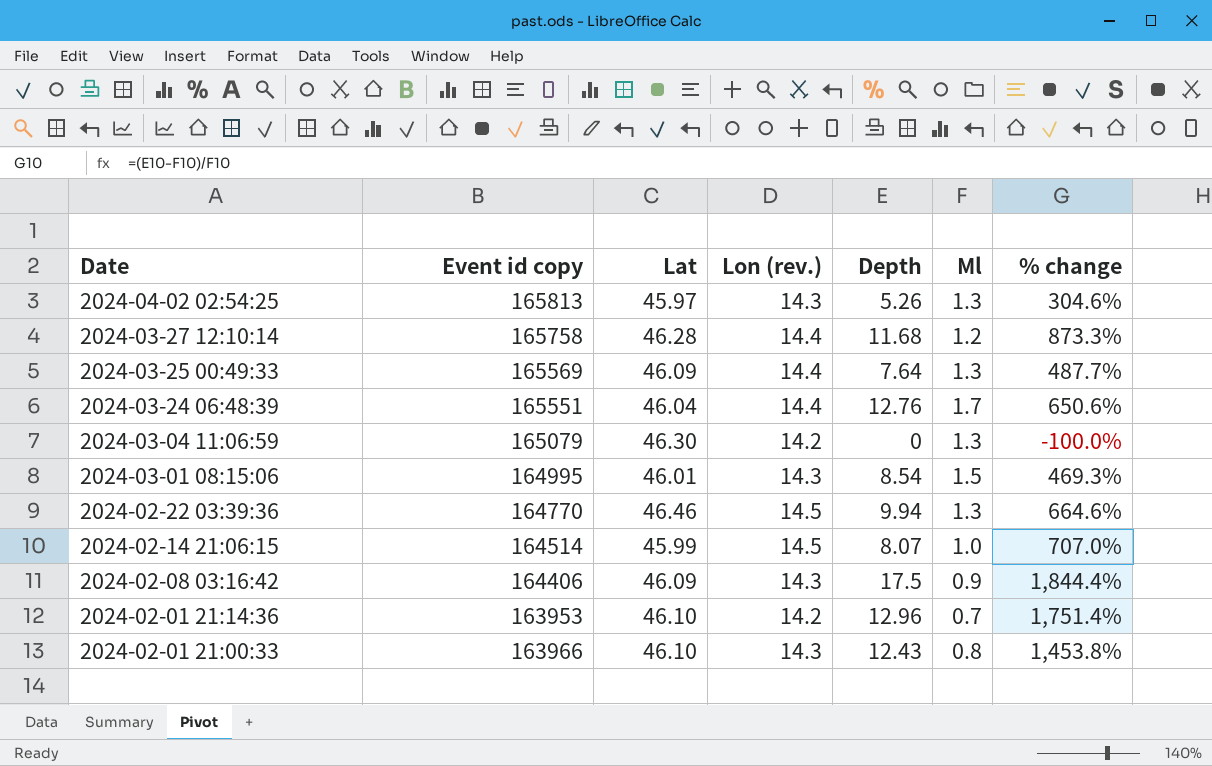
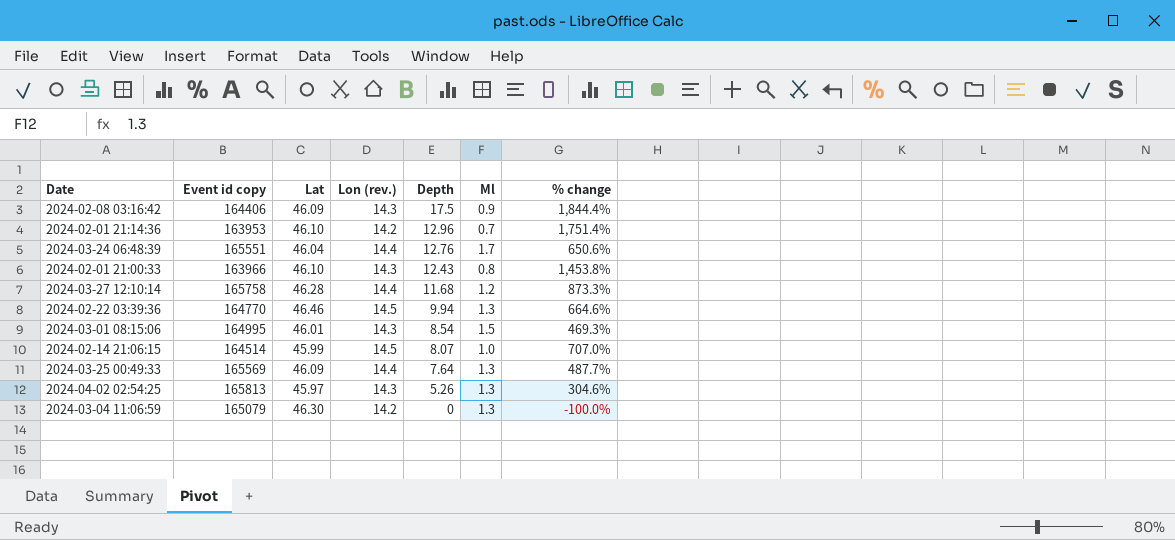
row order: Date descending -> Depth descending

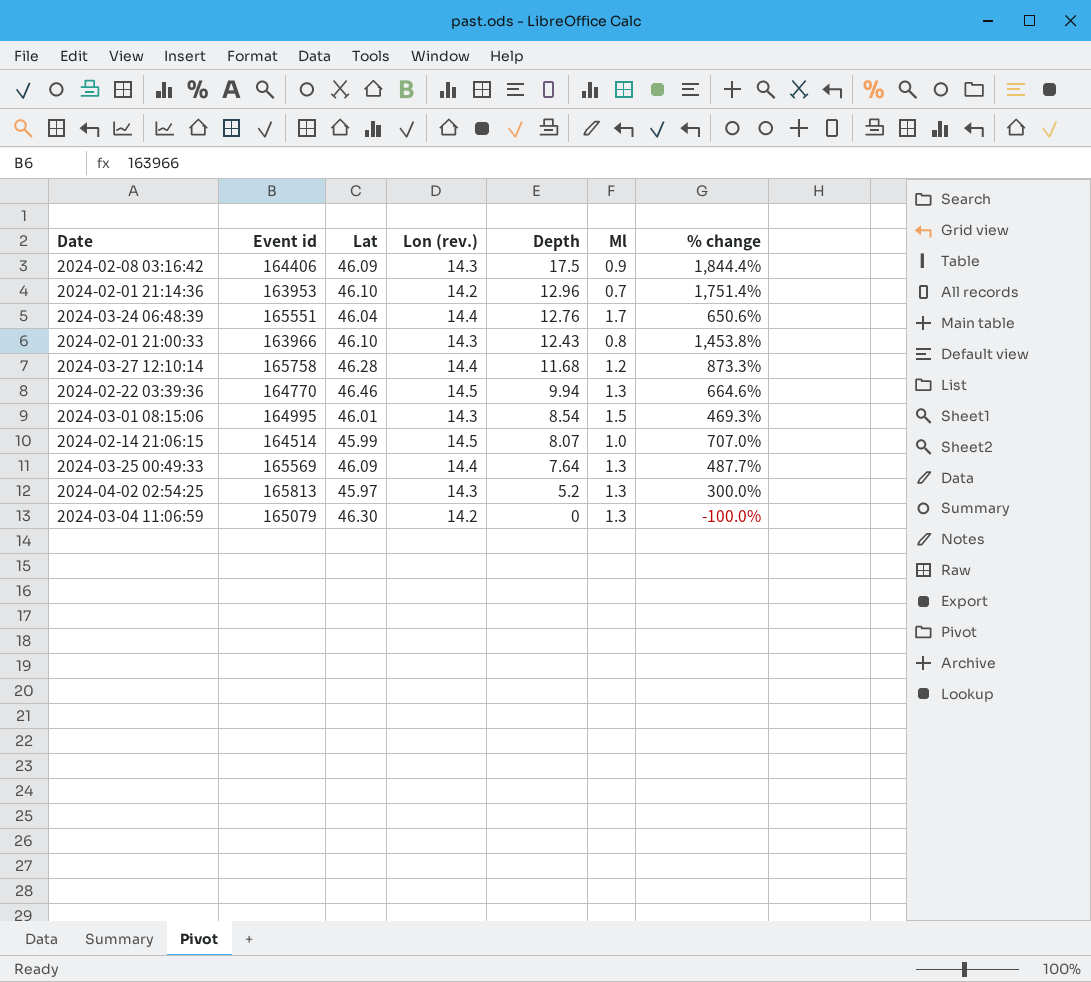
column name: Event id copy -> Event id
2024-04-02 02:54:25 | Depth: 5.26 -> 5.2
2024-04-02 02:54:25 | % change: 304.6% -> 300.0%

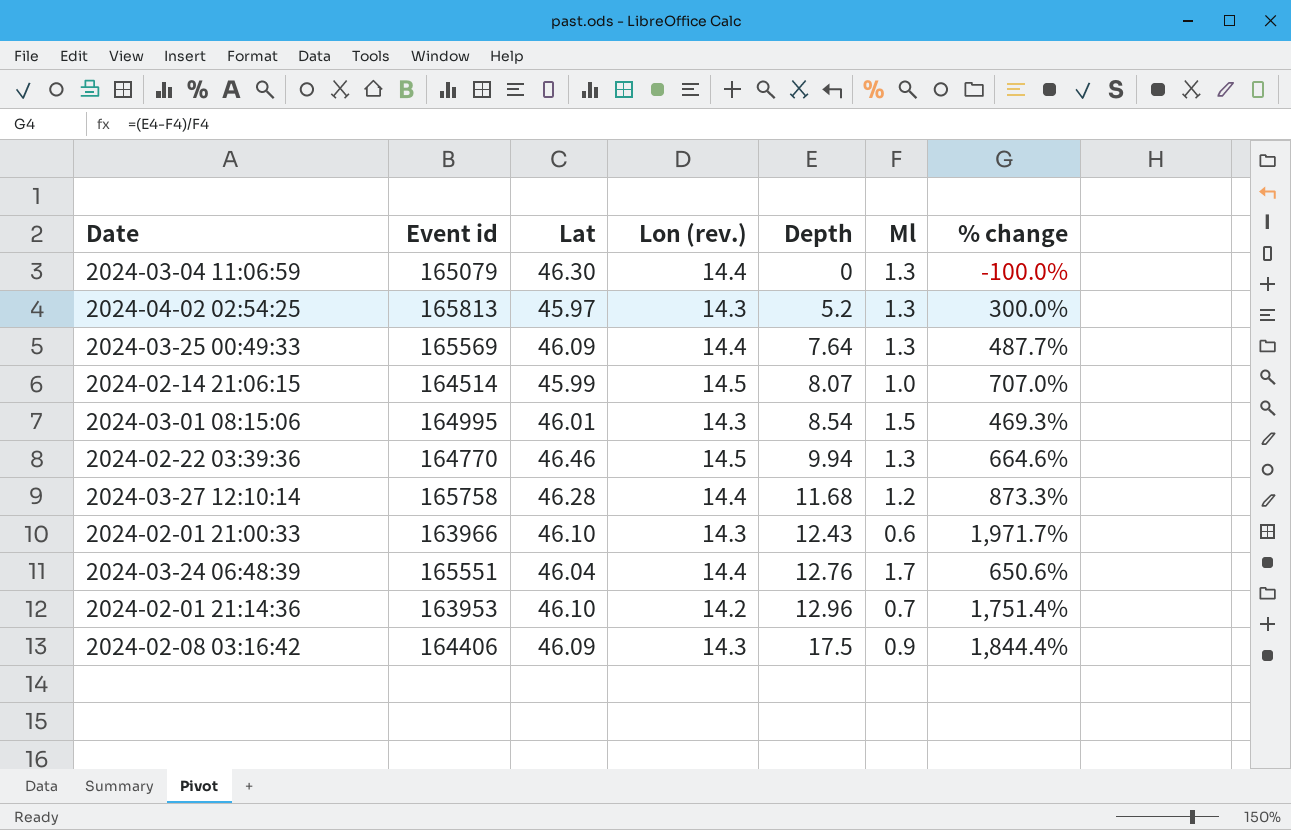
row order: Depth descending -> Depth ascending
2024-03-04 11:06:59 | Lon (rev.): 14.2 -> 14.4
2024-02-01 21:00:33 | Ml: 0.8 -> 0.6
2024-02-01 21:00:33 | % change: 1,453.8% -> 1,971.7%

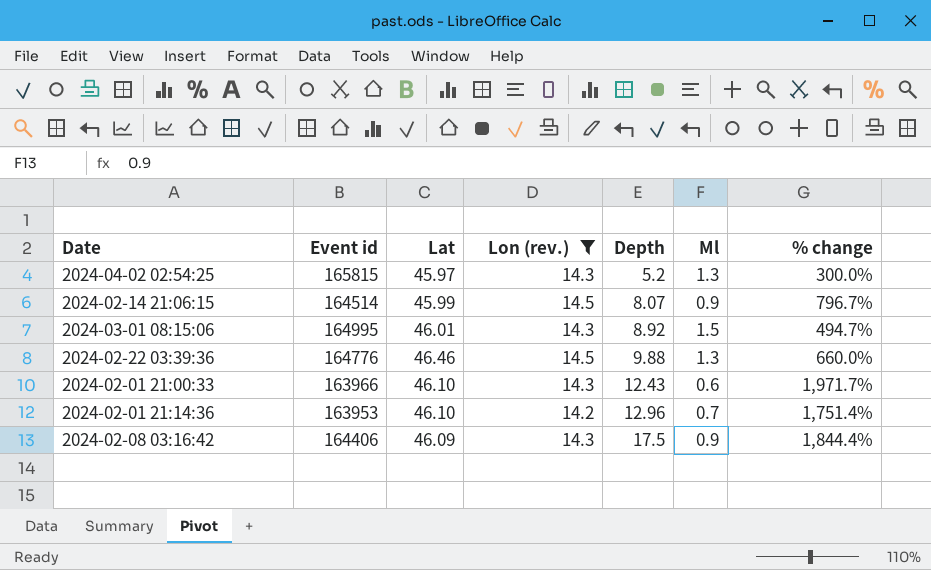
filter: none -> Lon (rev.) != 14.4
2024-04-02 02:54:25 | Event id: 165813 -> 165815
2024-02-14 21:06:15 | Ml: 1.0 -> 0.9
2024-02-14 21:06:15 | % change: 707.0% -> 796.7%
2024-03-01 08:15:06 | Depth: 8.54 -> 8.92
2024-03-01 08:15:06 | % change: 469.3% -> 494.7%
2024-02-22 03:39:36 | Event id: 164770 -> 164776
2024-02-22 03:39:36 | Depth: 9.94 -> 9.88
2024-02-22 03:39:36 | % change: 664.6% -> 660.0%

